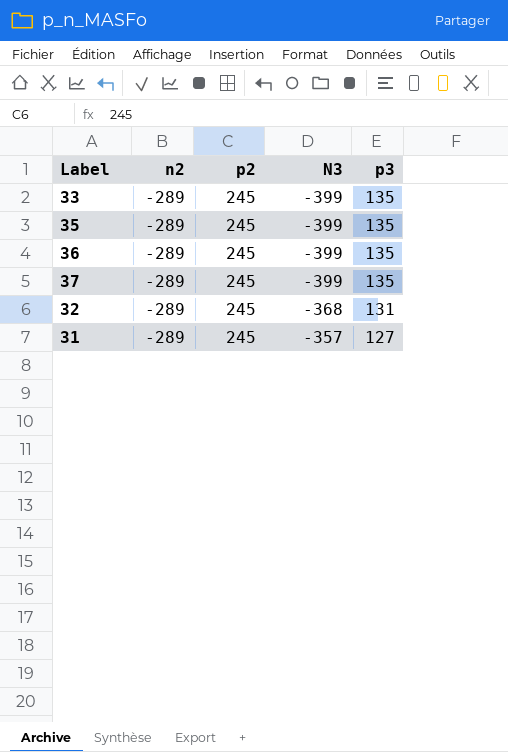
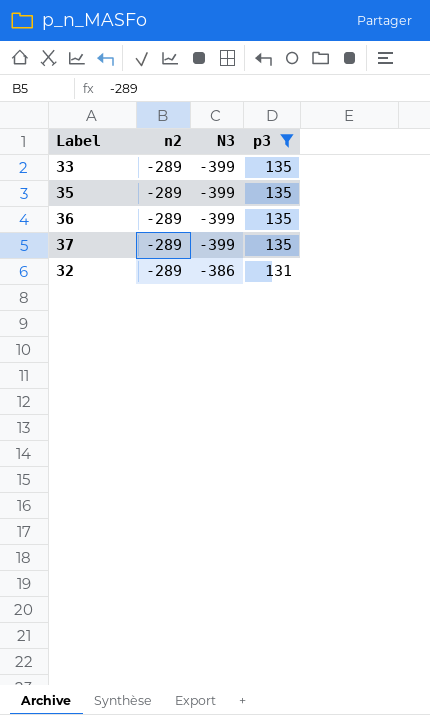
filter: none -> p3 != 127
column p2 | position: 3 -> none
32 | N3: -368 -> -386

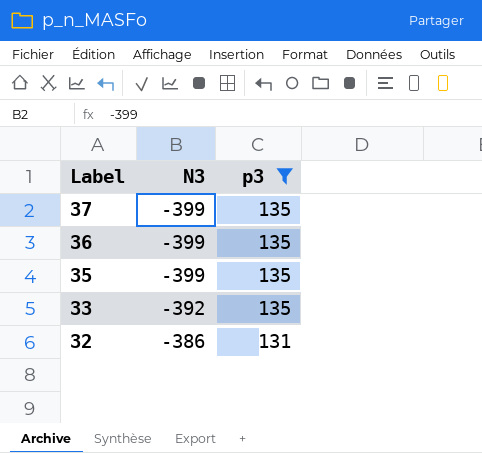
row order: N3 ascending -> Label descending
column n2 | position: 2 -> none
33 | N3: -399 -> -392

